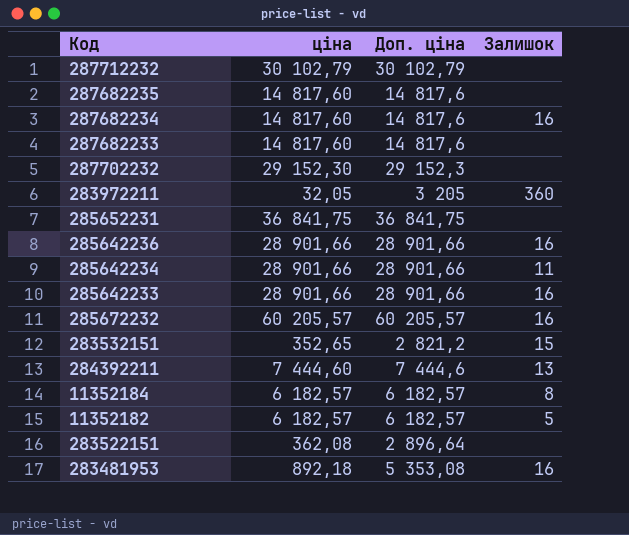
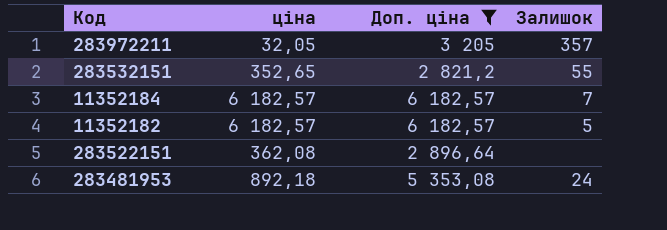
filter: none -> Доп. ціна <= 6 182,57
283972211 | Залишок: 360 -> 357
283532151 | Залишок: 15 -> 55
11352184 | Залишок: 8 -> 7
283481953 | Залишок: 16 -> 24

